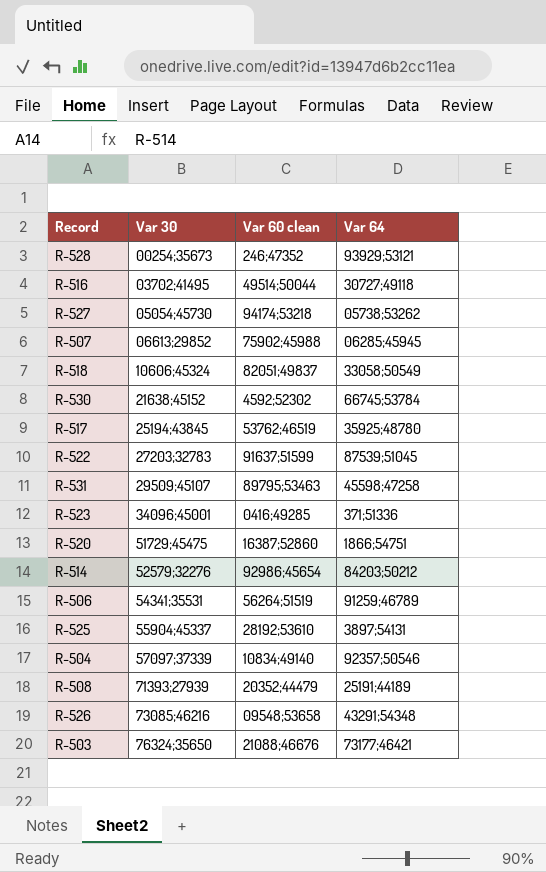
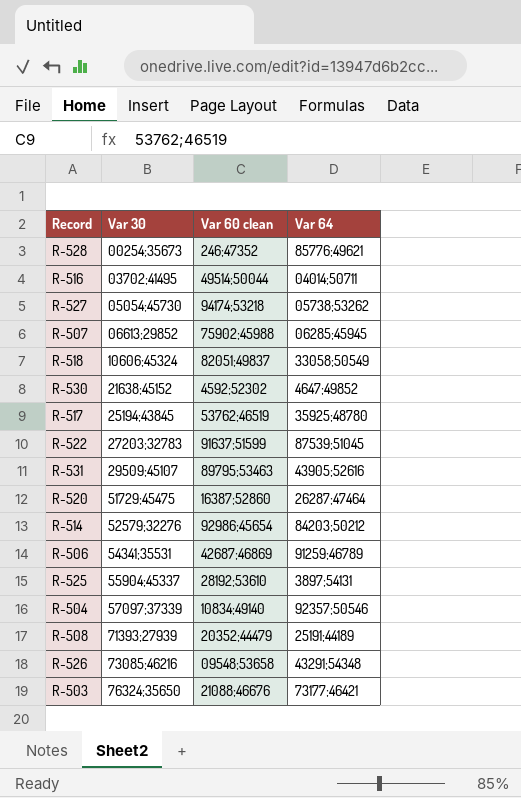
row R-523: 34096;45001 | 0416;49285 | 371;51336 -> none
R-528 | Var 64: 93929;53121 -> 85776;49621
R-516 | Var 64: 30727;49118 -> 04014;50711
R-530 | Var 64: 66745;53784 -> 4647;49852
R-531 | Var 64: 45598;47258 -> 43905;52616
R-520 | Var 64: 1866;54751 -> 26287;47464
R-506 | Var 60 clean: 56264;51519 -> 42687;46869

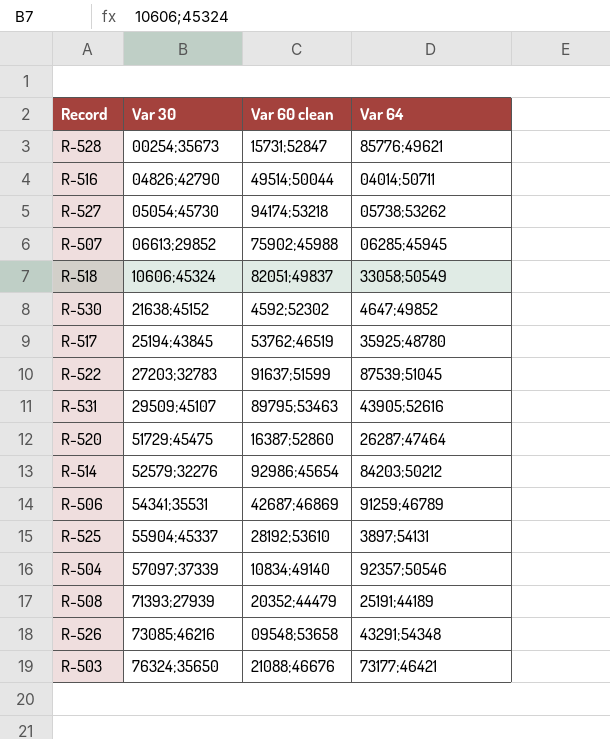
R-528 | Var 60 clean: 246;47352 -> 15731;52847
R-516 | Var 30: 03702;41495 -> 04826;42790

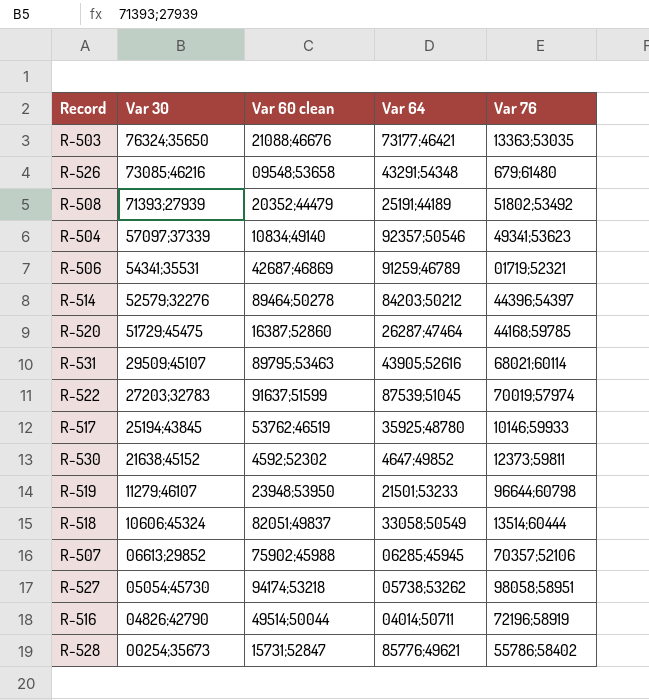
row order: Var 30 ascending -> Var 30 descending
column Var 76 | position: none -> 5
row R-525: 55904;45337 | 28192;53610 | 3897;54131 -> none
R-514 | Var 60 clean: 92986;45654 -> 89464;50278
row R-519: none -> 11279;46107 | 23948;53950 | 21501;53233 | 96644;60798

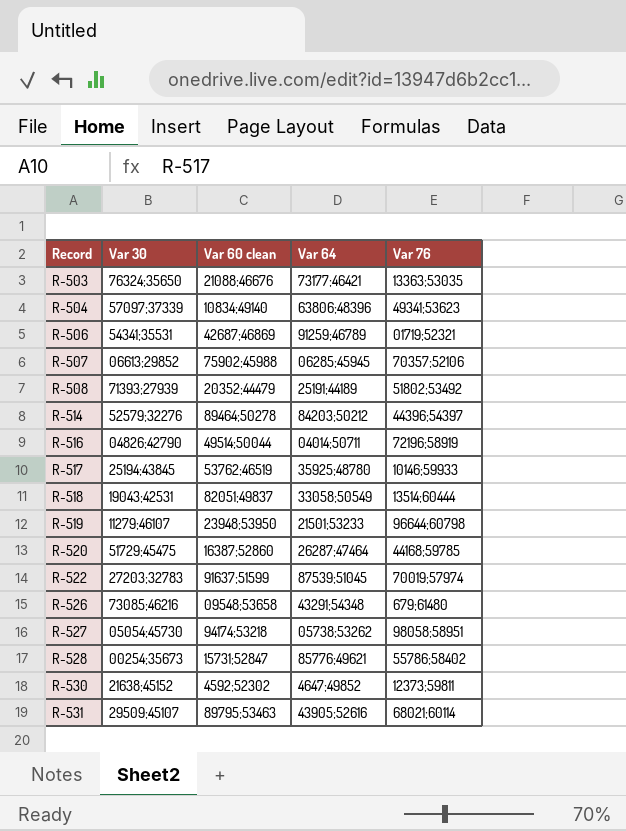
row order: Var 30 descending -> Record ascending
R-504 | Var 64: 92357;50546 -> 63806;48396
R-518 | Var 30: 10606;45324 -> 19043;42531

